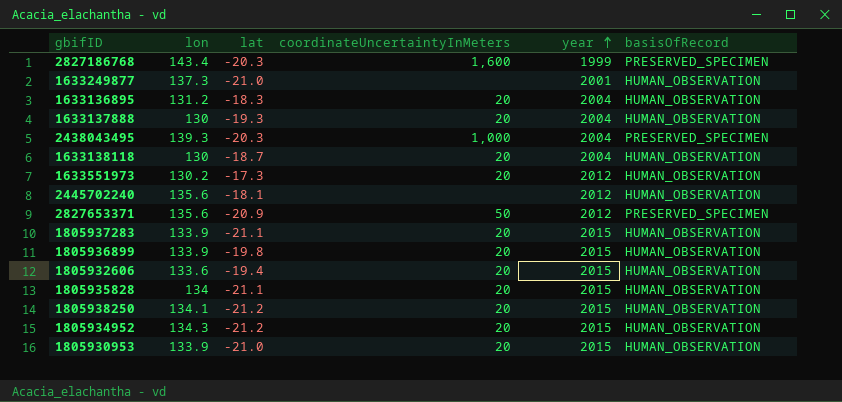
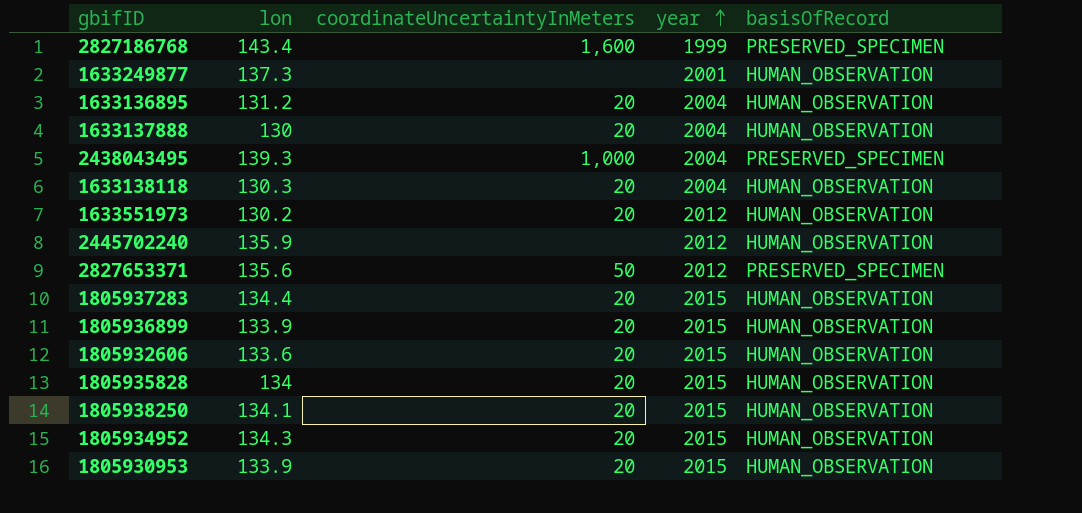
column lat | position: 3 -> none
1633138118 | lon: 130 -> 130.3
2445702240 | lon: 135.6 -> 135.9
1805937283 | lon: 133.9 -> 134.4

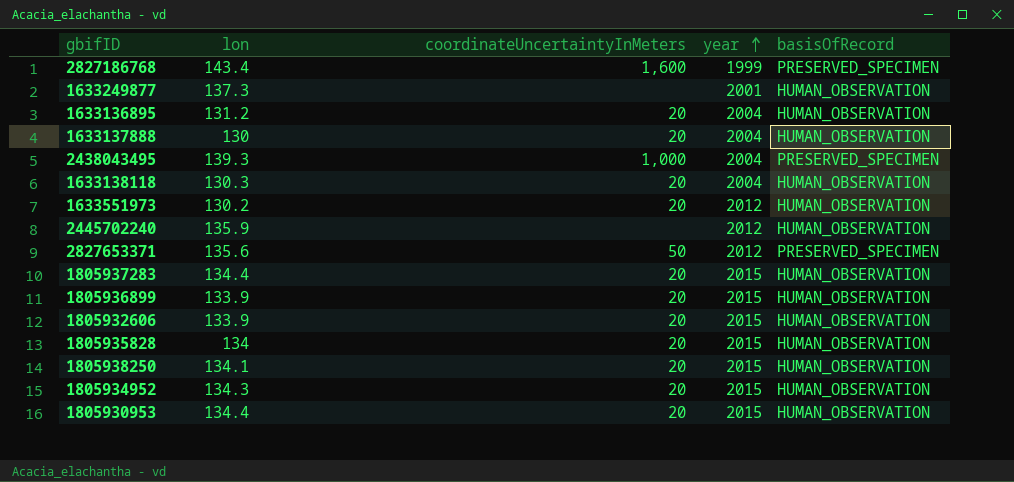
1805932606 | lon: 133.6 -> 133.9
1805930953 | lon: 133.9 -> 134.4

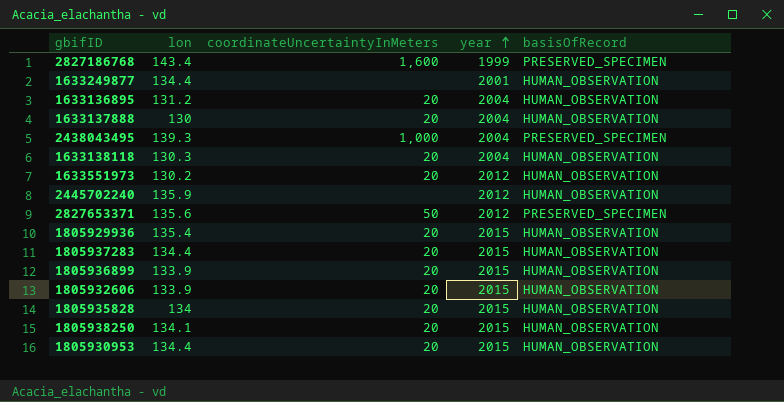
row 1805934952: 134.3 | 20 | 2015 | HUMAN_OBSERVATION -> none
1633249877 | lon: 137.3 -> 134.4
row 1805929936: none -> 135.4 | 20 | 2015 | HUMAN_OBSERVATION

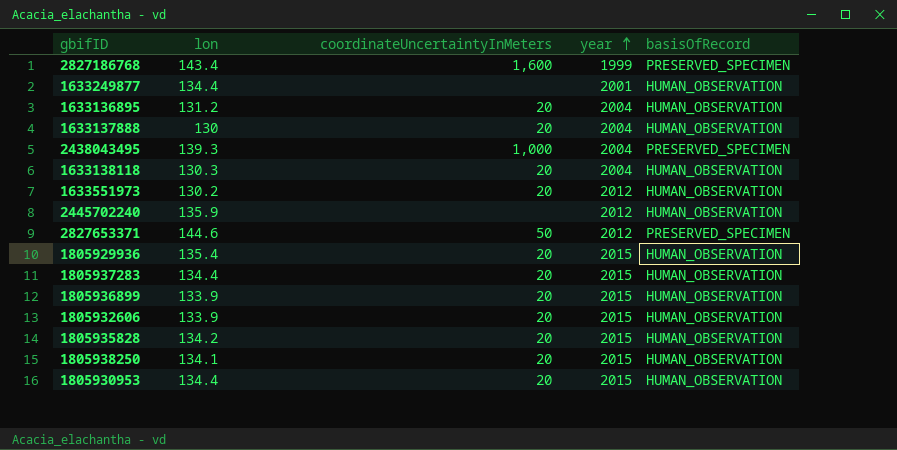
2827653371 | lon: 135.6 -> 144.6
1805935828 | lon: 134 -> 134.2

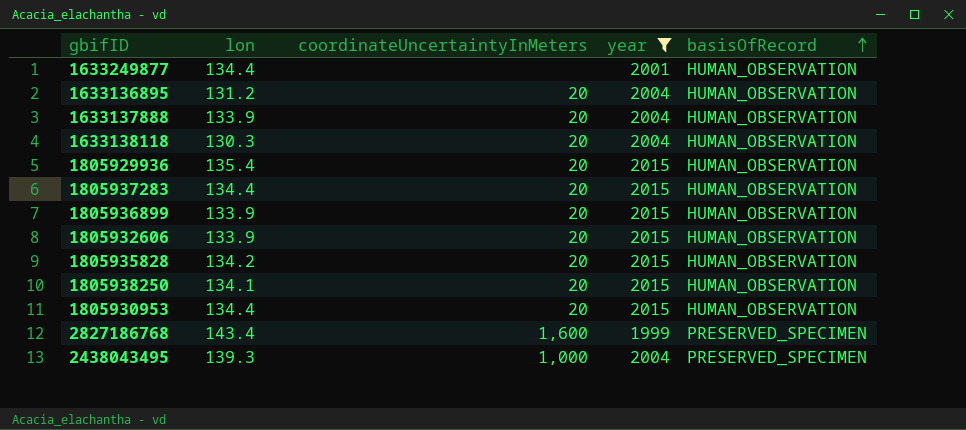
filter: none -> year != 2012
row order: year ascending -> basisOfRecord ascending
1633137888 | lon: 130 -> 133.9

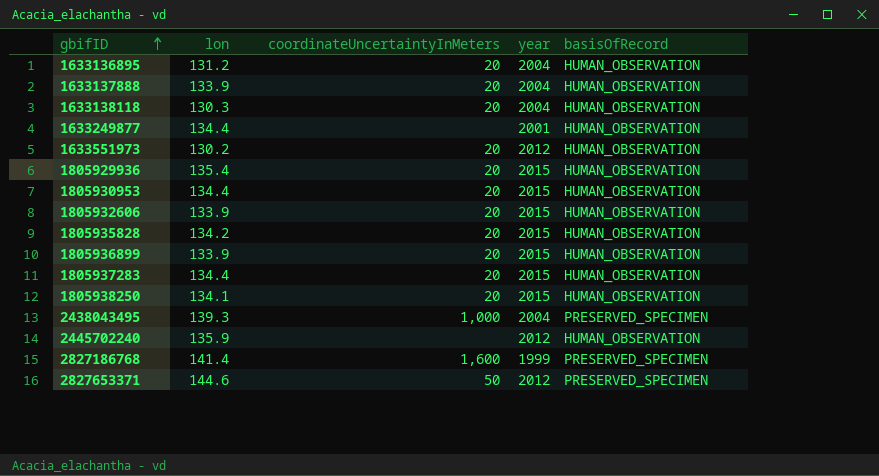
filter: year != 2012 -> none
row order: basisOfRecord ascending -> gbifID ascending
2827186768 | lon: 143.4 -> 141.4

